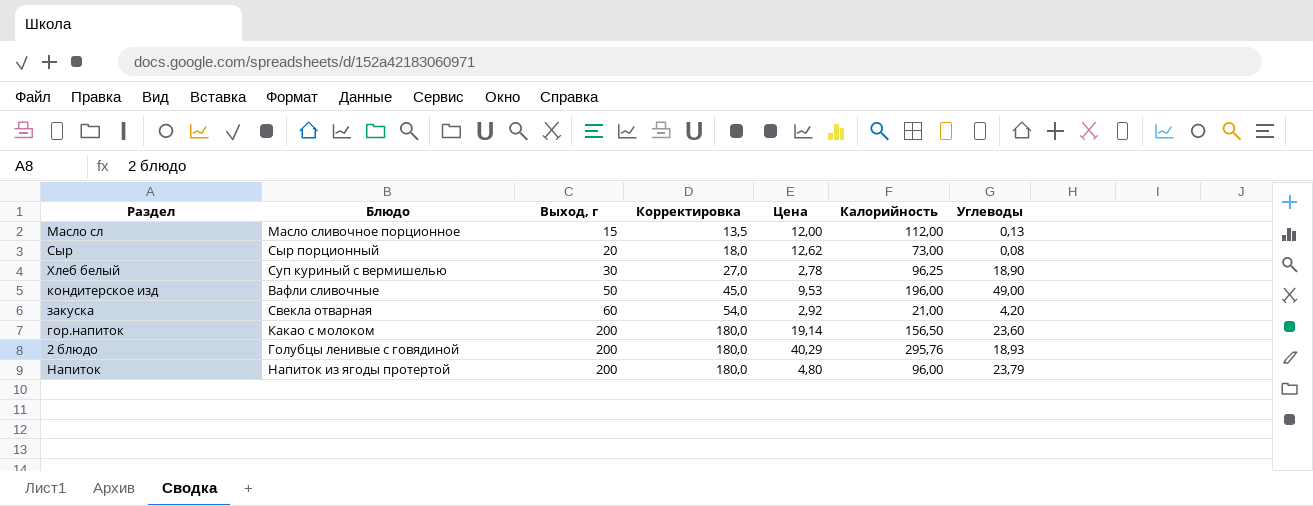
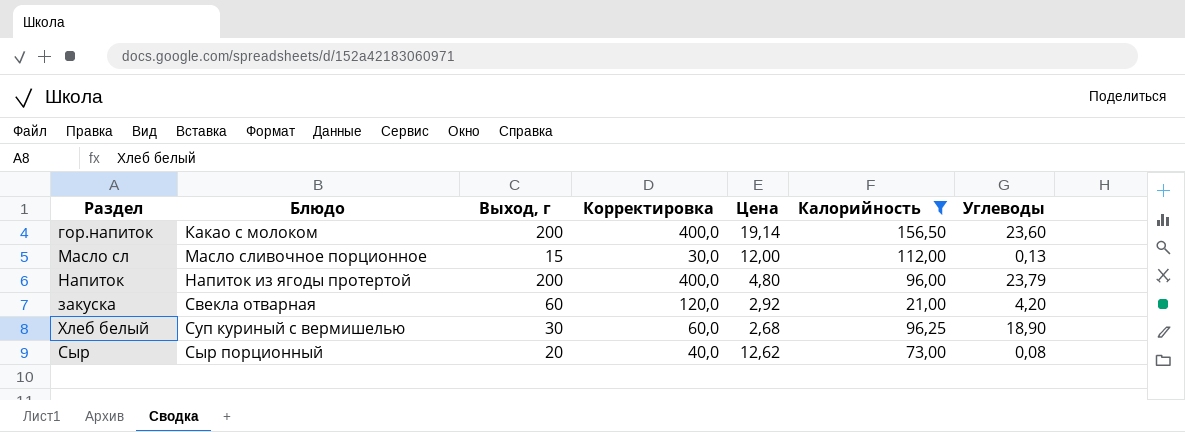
filter: none -> Калорийность <= 156,50
row order: Выход, г ascending -> Блюдо ascending
column Корректировка | formula: [Выход, г] * 0,9 -> [Выход, г] * 2
Хлеб белый | Цена: 2,78 -> 2,68

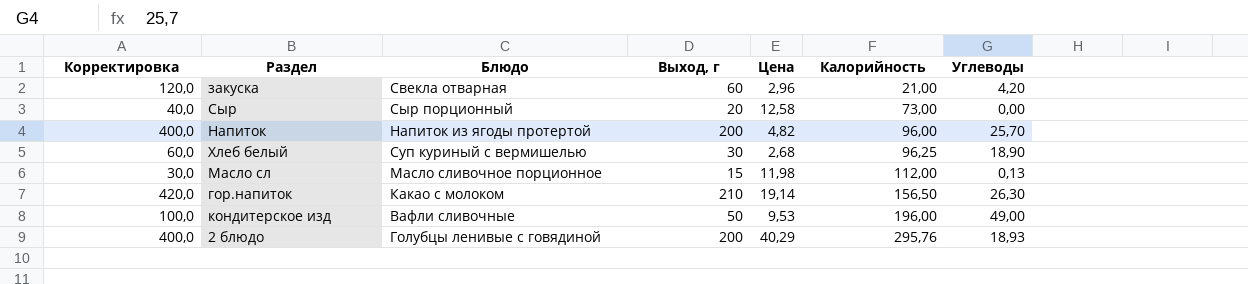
filter: Калорийность <= 156,50 -> none
row order: Блюдо ascending -> Калорийность ascending
column Корректировка | position: 4 -> 1
закуска | Цена: 2,92 -> 2,96
Сыр | Цена: 12,62 -> 12,58
Сыр | Углеводы: 0,08 -> 0,00
Напиток | Цена: 4,80 -> 4,82
Напиток | Углеводы: 23,79 -> 25,70
Масло сл | Цена: 12,00 -> 11,98
гор.напиток | Корректировка: 400,0 -> 420,0
гор.напиток | Выход, г: 200 -> 210
гор.напиток | Углеводы: 23,60 -> 26,30

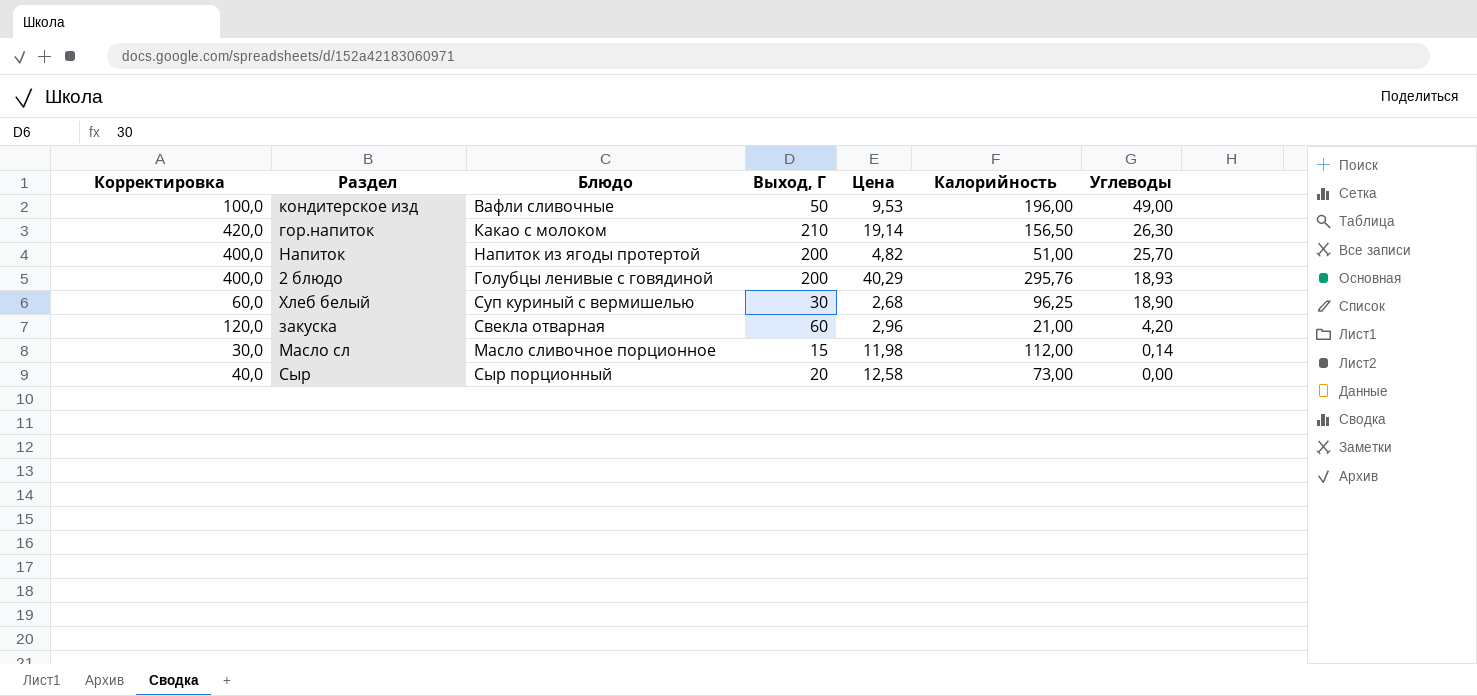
row order: Калорийность ascending -> Углеводы descending
column name: Выход, г -> Выход, Г
Напиток | Калорийность: 96,00 -> 51,00
Масло сл | Углеводы: 0,13 -> 0,14

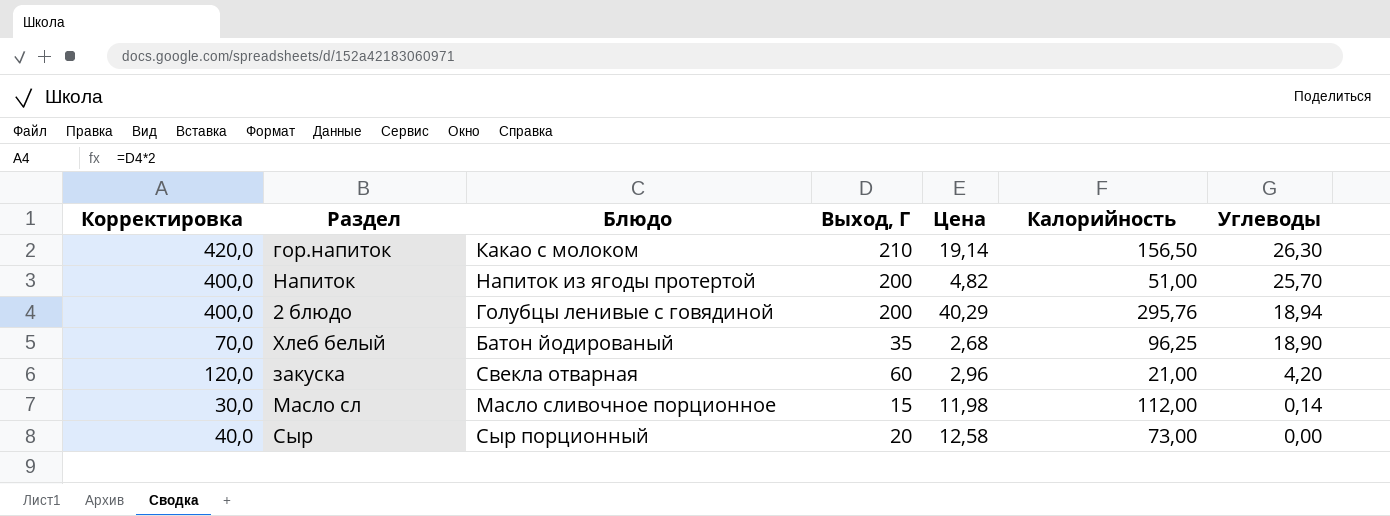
row кондитерское изд: 100,0 | Вафли сливочные | 50 | 9,53 | 196,00 | 49,00 -> none
2 блюдо | Углеводы: 18,93 -> 18,94
Хлеб белый | Корректировка: 60,0 -> 70,0
Хлеб белый | Блюдо: Суп куриный с вермишелью -> Батон йодированый
Хлеб белый | Выход, Г: 30 -> 35

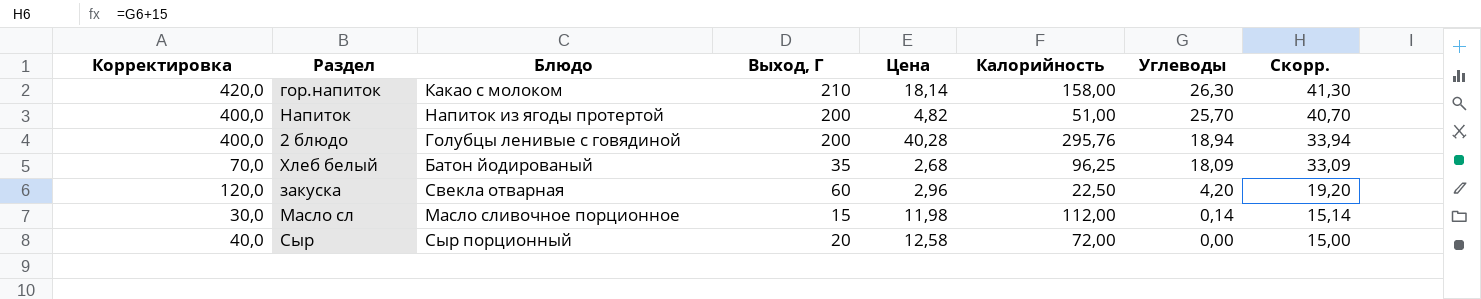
column Скорр. | formula: none -> [Углеводы] + 15
гор.напиток | Цена: 19,14 -> 18,14
гор.напиток | Калорийность: 156,50 -> 158,00
2 блюдо | Цена: 40,29 -> 40,28
Хлеб белый | Углеводы: 18,90 -> 18,09
закуска | Калорийность: 21,00 -> 22,50
Сыр | Калорийность: 73,00 -> 72,00

